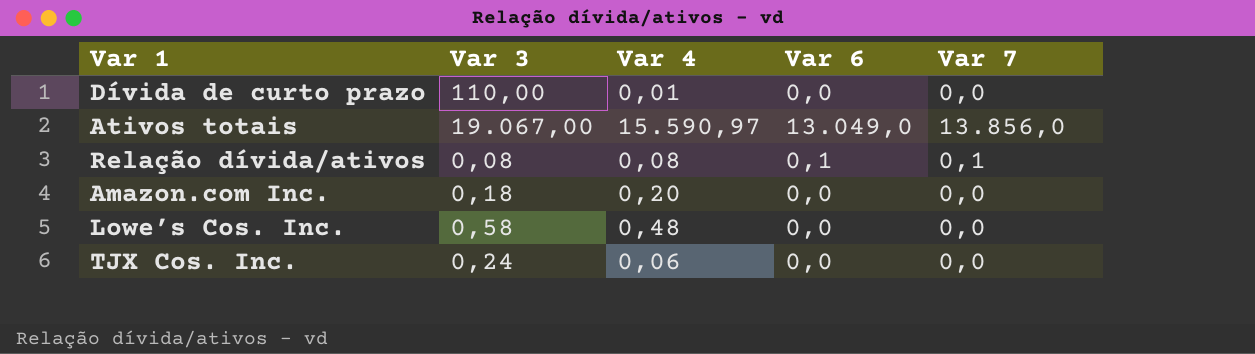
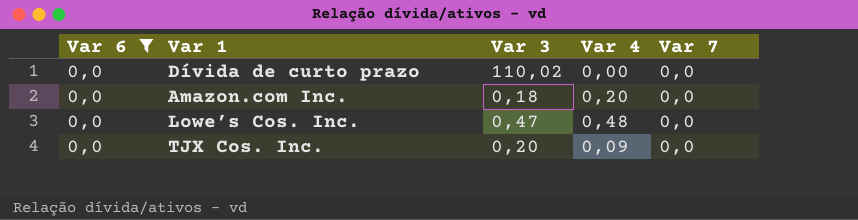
filter: none -> Var 6 = 0,0
column Var 6 | position: 4 -> 1
Dívida de curto prazo | Var 3: 110,00 -> 110,02
Dívida de curto prazo | Var 4: 0,01 -> 0,00
Lowe’s Cos. Inc. | Var 3: 0,58 -> 0,47
TJX Cos. Inc. | Var 3: 0,24 -> 0,20
TJX Cos. Inc. | Var 4: 0,06 -> 0,09

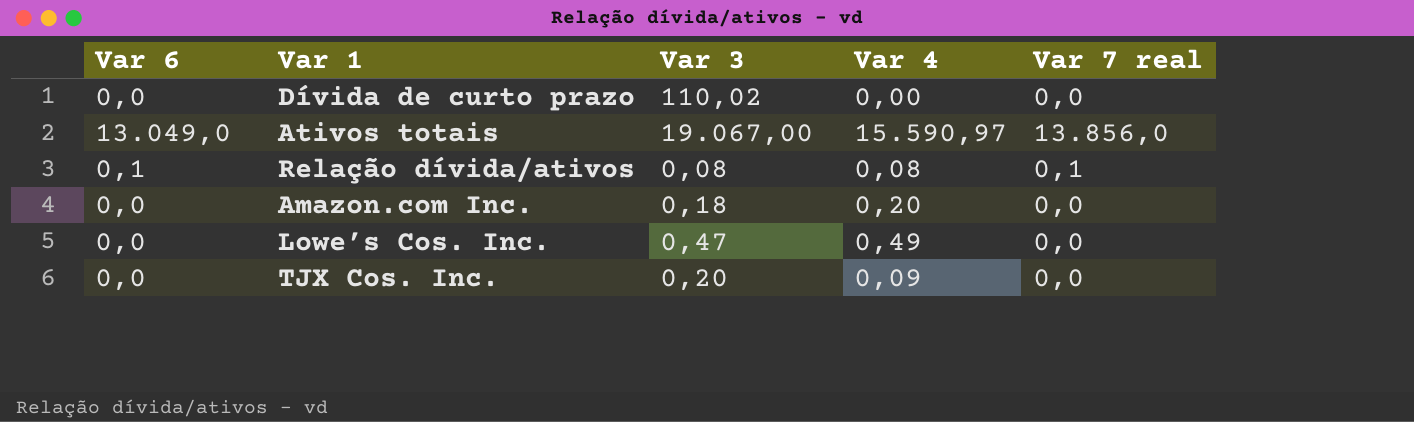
filter: Var 6 = 0,0 -> none
column name: Var 7 -> Var 7 real
Lowe’s Cos. Inc. | Var 4: 0,48 -> 0,49

